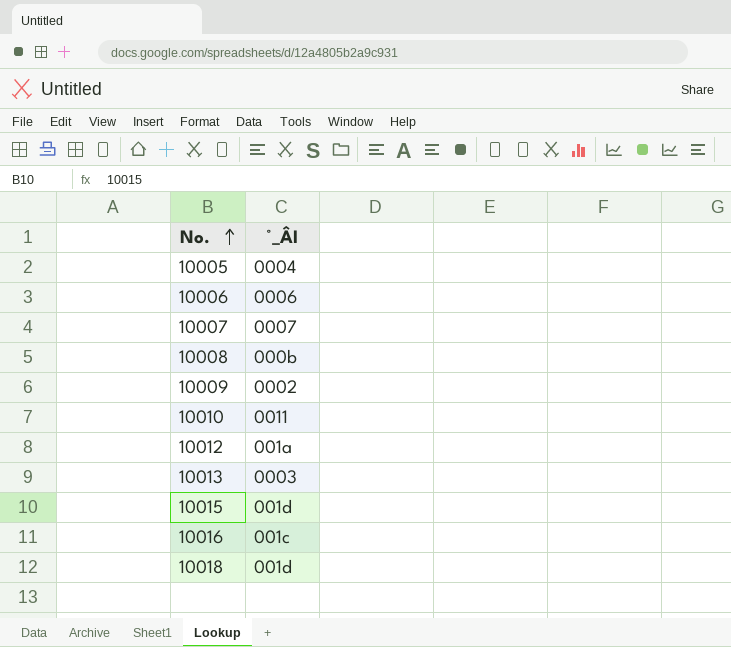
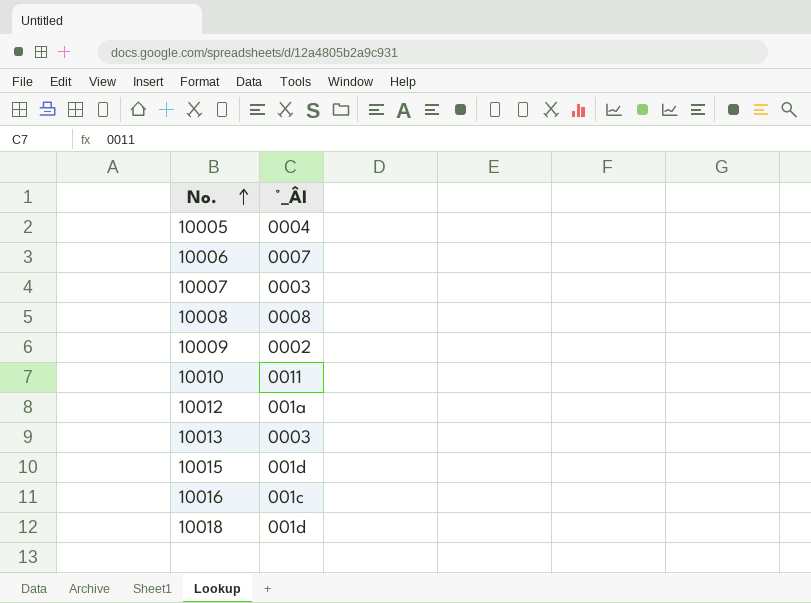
10006 | °_ÂI: 0006 -> 0007
10007 | °_ÂI: 0007 -> 0003
10008 | °_ÂI: 000b -> 0008

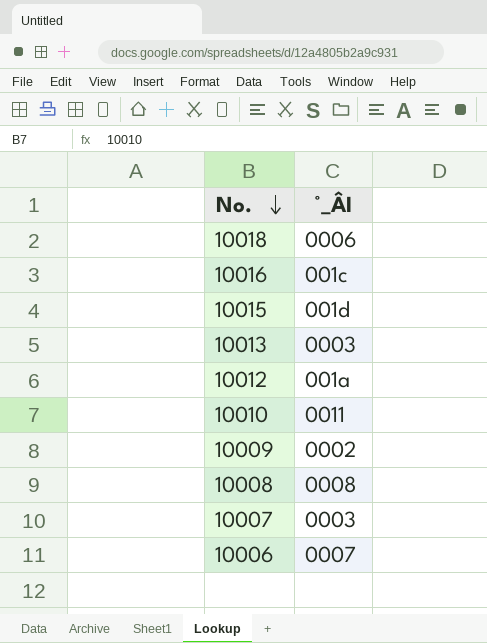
row order: No. ascending -> No. descending
row 10005: 0004 -> none
10018 | °_ÂI: 001d -> 0006

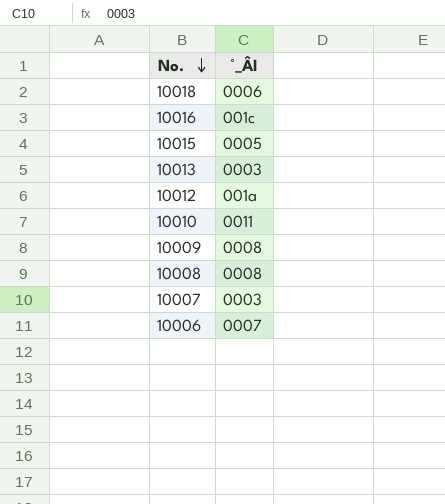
10015 | °_ÂI: 001d -> 0005
10009 | °_ÂI: 0002 -> 0008

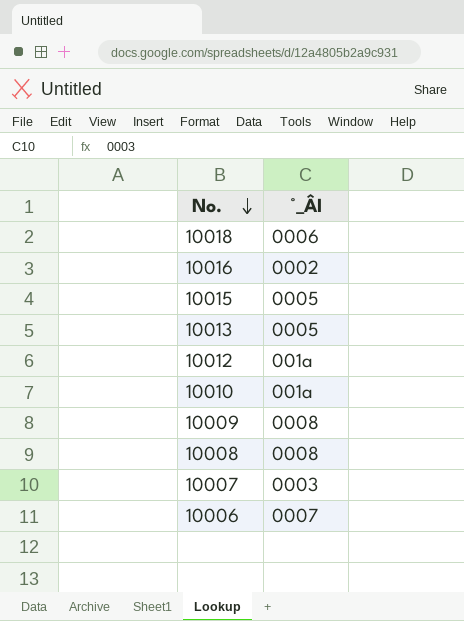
10016 | °_ÂI: 001c -> 0002
10013 | °_ÂI: 0003 -> 0005
10010 | °_ÂI: 0011 -> 001a

